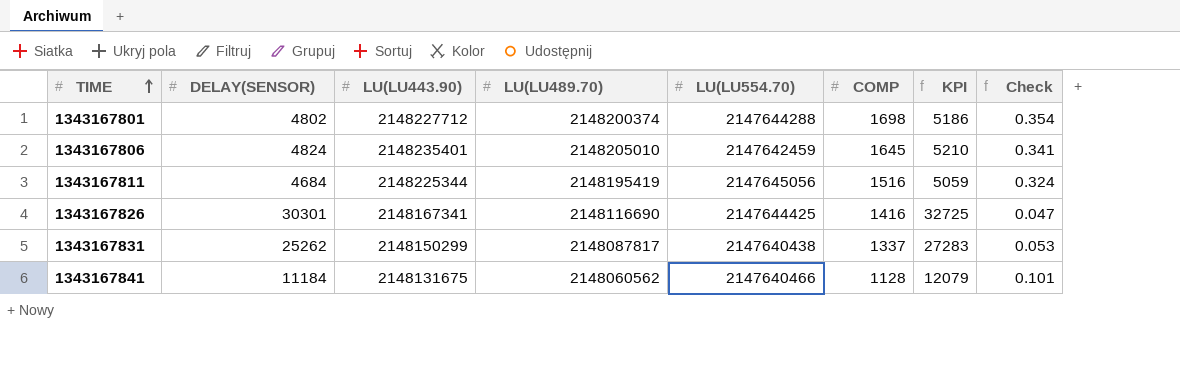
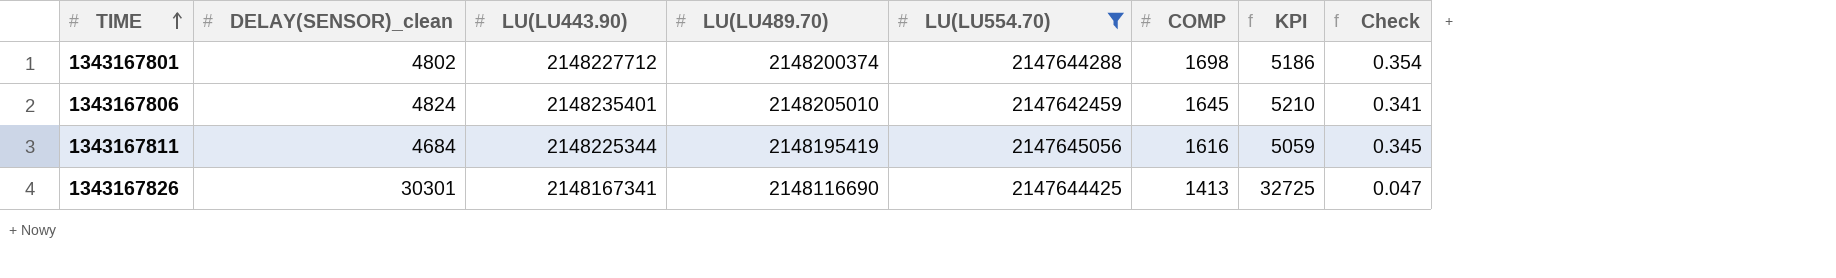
filter: none -> LU(LU554.70) >= 2147642459
column name: DELAY(SENSOR) -> DELAY(SENSOR)_clean
1343167811 | COMP: 1516 -> 1616
1343167811 | Check: 0.324 -> 0.345
1343167826 | COMP: 1416 -> 1413

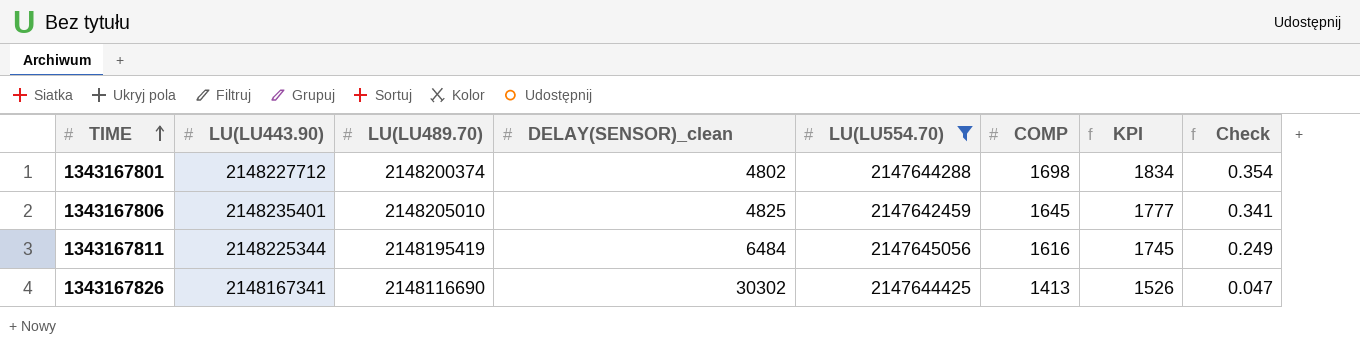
column DELAY(SENSOR)_clean | position: 2 -> 4
column KPI | formula: [DELAY(SENSOR)_clean] * 1.08 -> [COMP] * 1.08
1343167806 | DELAY(SENSOR)_clean: 4824 -> 4825
1343167811 | DELAY(SENSOR)_clean: 4684 -> 6484
1343167811 | Check: 0.345 -> 0.249
1343167826 | DELAY(SENSOR)_clean: 30301 -> 30302

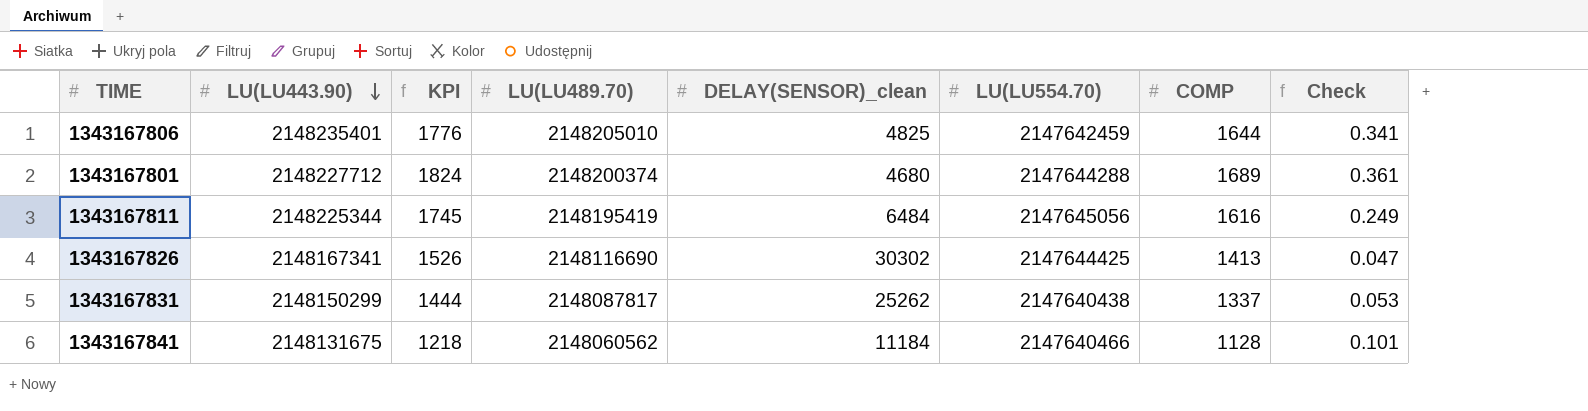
filter: LU(LU554.70) >= 2147642459 -> none
row order: TIME ascending -> LU(LU443.90) descending
column KPI | position: 7 -> 3
1343167806 | KPI: 1777 -> 1776
1343167806 | COMP: 1645 -> 1644
1343167801 | KPI: 1834 -> 1824
1343167801 | DELAY(SENSOR)_clean: 4802 -> 4680
1343167801 | COMP: 1698 -> 1689
1343167801 | Check: 0.354 -> 0.361

